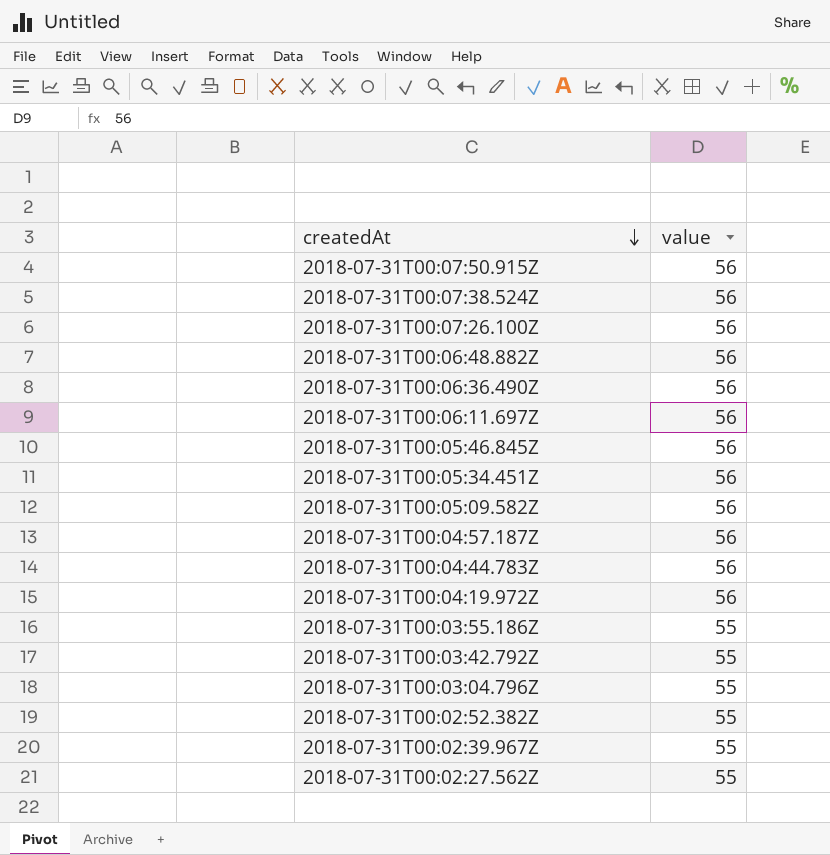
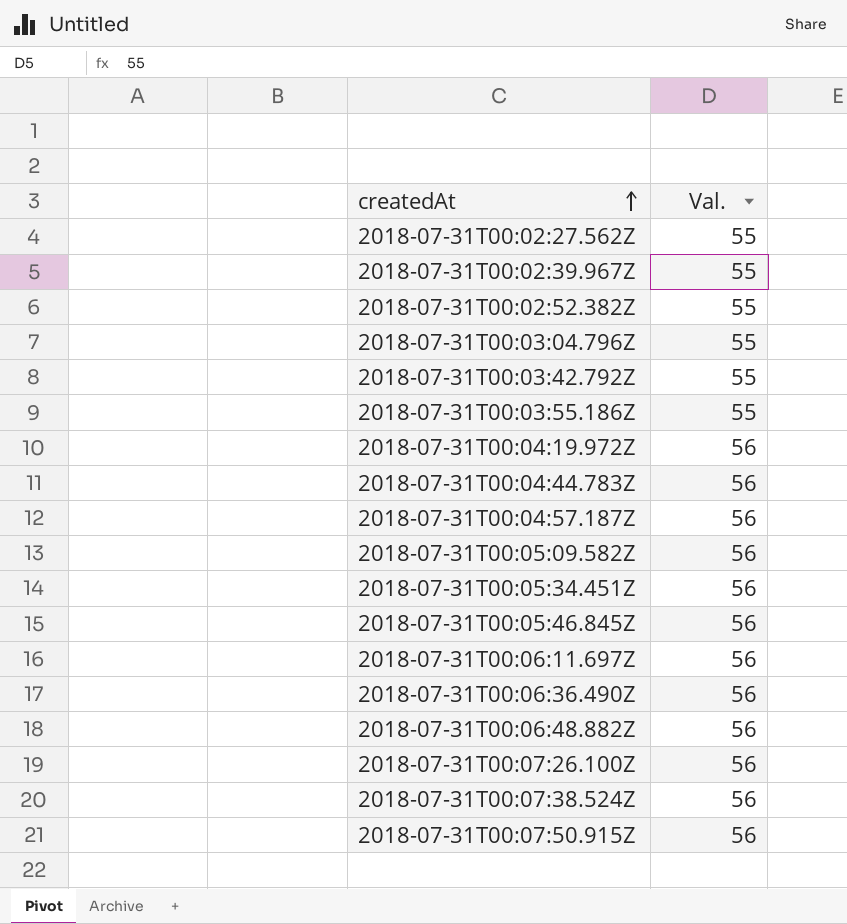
row order: createdAt descending -> createdAt ascending
column name: value -> Val.

